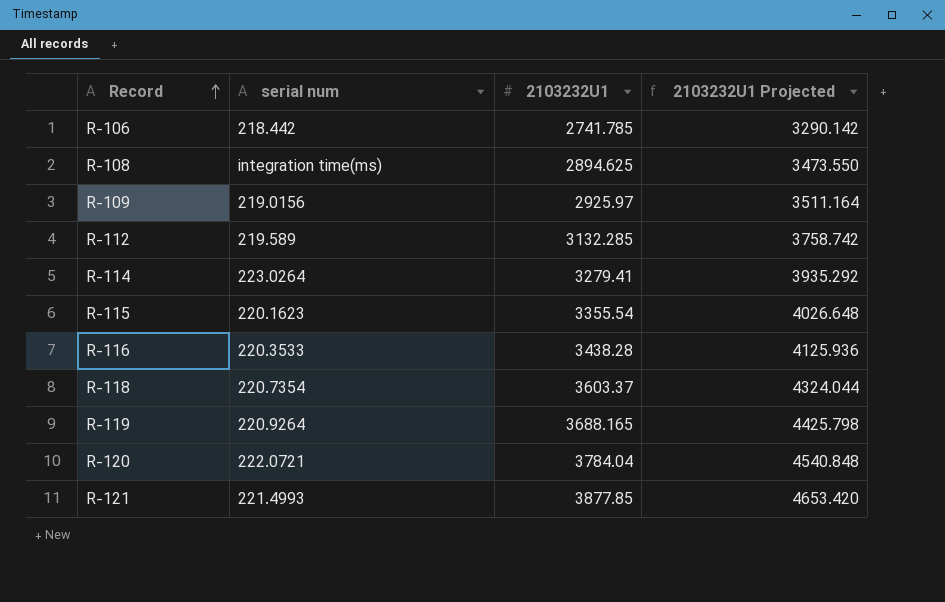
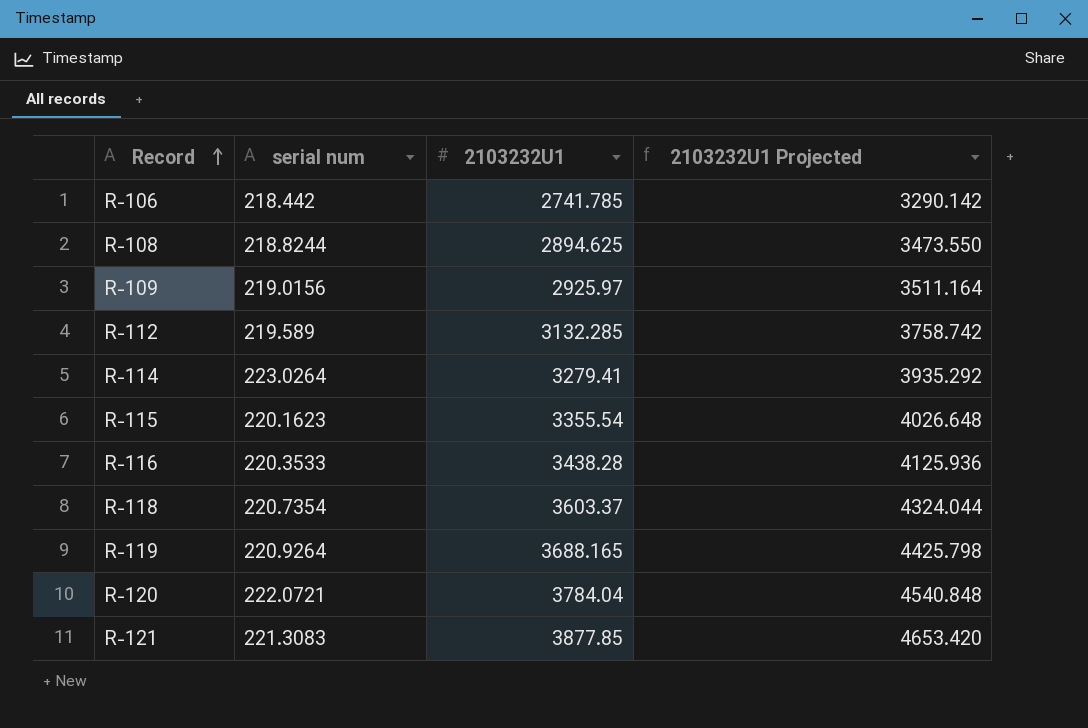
R-108 | serial num: integration time(ms) -> 218.8244
R-121 | serial num: 221.4993 -> 221.3083

